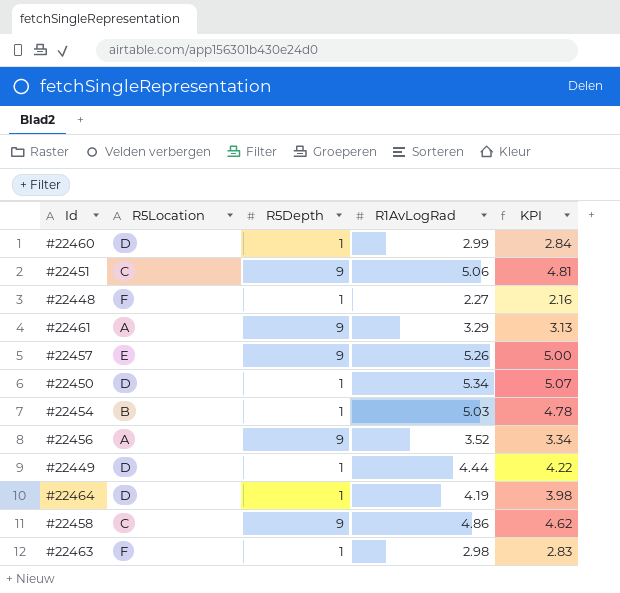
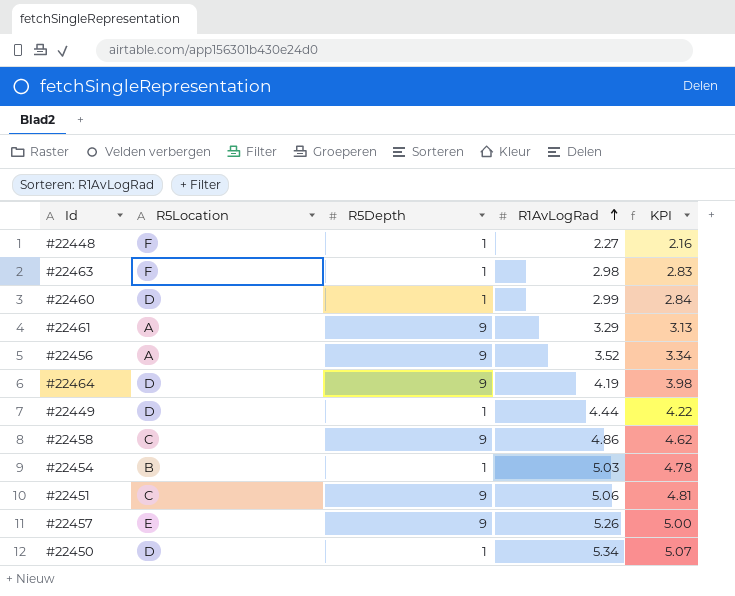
row order: none -> R1AvLogRad ascending
#22464 | R5Depth: 1 -> 9

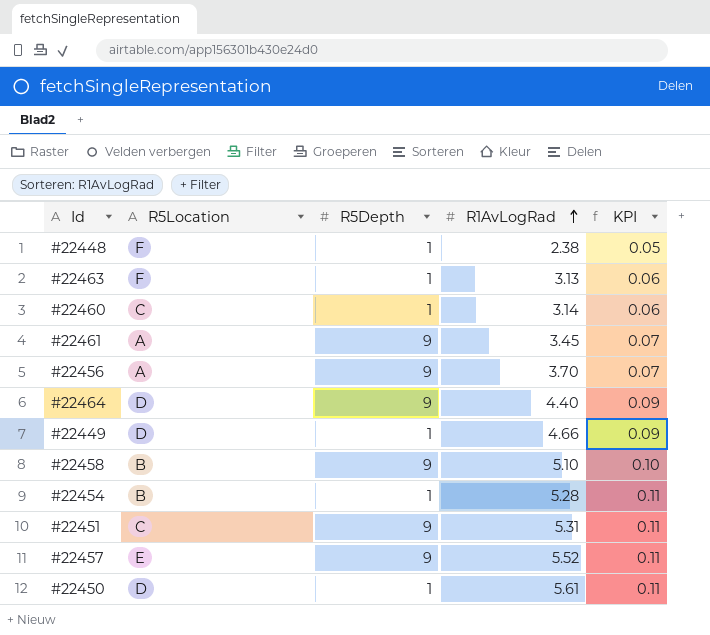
column KPI | formula: [R1AvLogRad] * 0.95 -> [R1AvLogRad] * 0.02
#22448 | R1AvLogRad: 2.27 -> 2.38
#22463 | R1AvLogRad: 2.98 -> 3.13
#22460 | R5Location: D -> C
#22460 | R1AvLogRad: 2.99 -> 3.14
#22461 | R1AvLogRad: 3.29 -> 3.45
#22456 | R1AvLogRad: 3.52 -> 3.70
#22464 | R1AvLogRad: 4.19 -> 4.40
#22449 | R1AvLogRad: 4.44 -> 4.66
#22458 | R5Location: C -> B
#22458 | R1AvLogRad: 4.86 -> 5.10
#22454 | R1AvLogRad: 5.03 -> 5.28
#22451 | R1AvLogRad: 5.06 -> 5.31
#22457 | R1AvLogRad: 5.26 -> 5.52
#22450 | R1AvLogRad: 5.34 -> 5.61

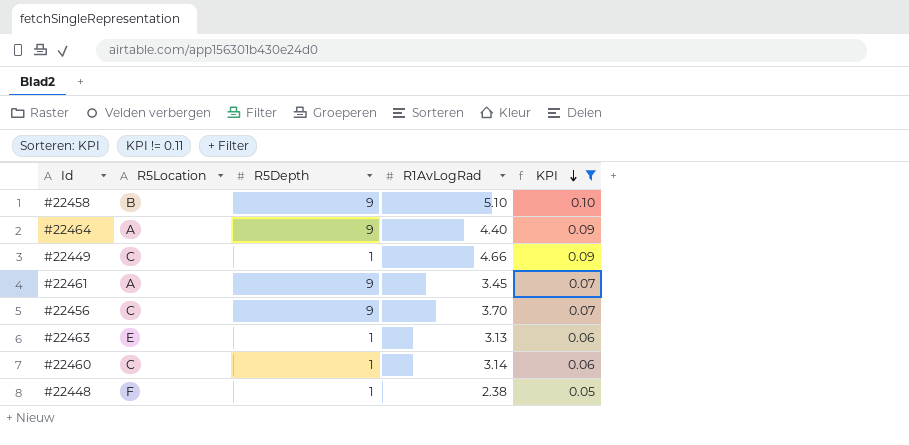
filter: none -> KPI != 0.11
row order: R1AvLogRad ascending -> KPI descending
#22464 | R5Location: D -> A
#22449 | R5Location: D -> C
#22456 | R5Location: A -> C
#22463 | R5Location: F -> E

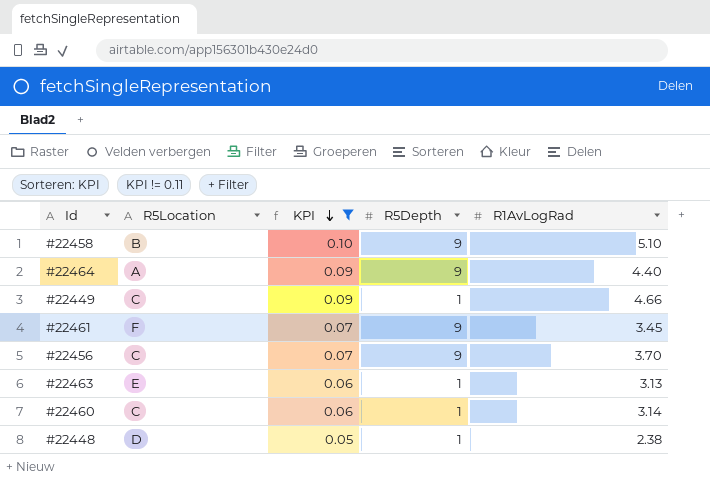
column KPI | position: 5 -> 3
#22461 | R5Location: A -> F
#22448 | R5Location: F -> D

